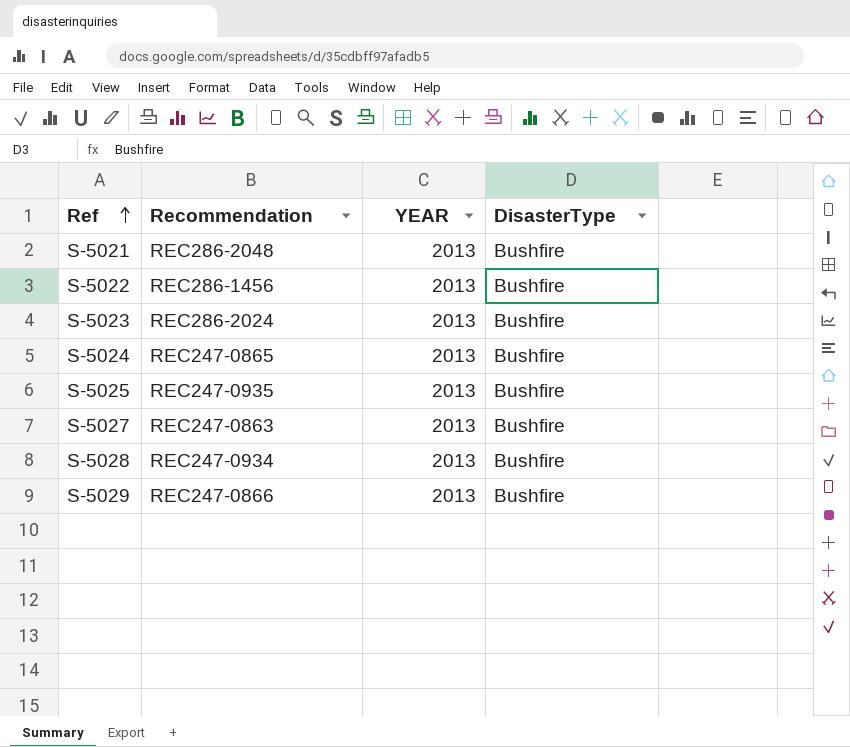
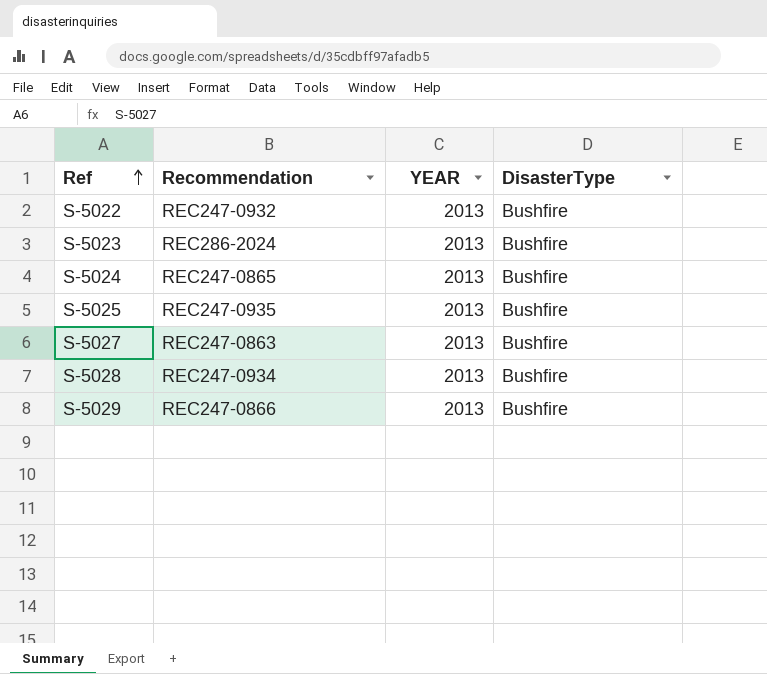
row S-5021: REC286-2048 | 2013 | Bushfire -> none
S-5022 | Recommendation: REC286-1456 -> REC247-0932

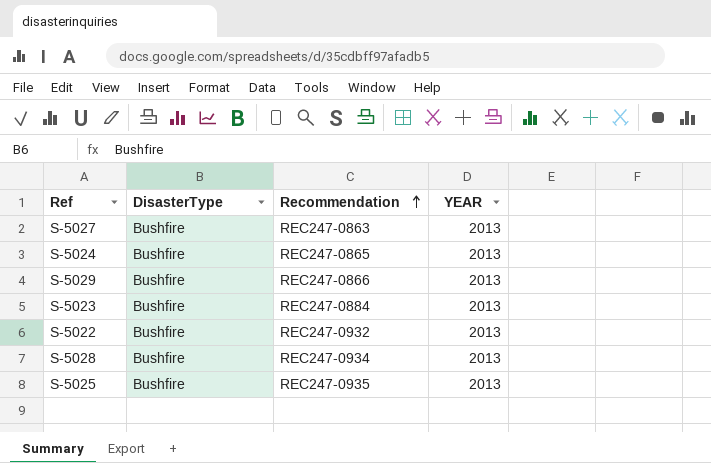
row order: Ref ascending -> Recommendation ascending
column DisasterType | position: 4 -> 2
S-5023 | Recommendation: REC286-2024 -> REC247-0884

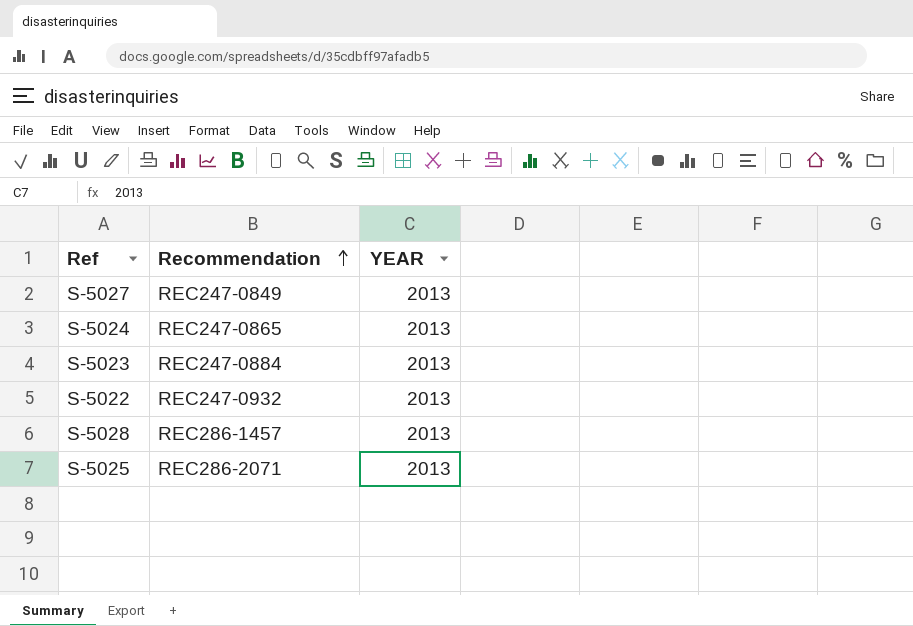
column DisasterType | position: 2 -> none
row S-5029: Bushfire | REC247-0866 | 2013 -> none
S-5027 | Recommendation: REC247-0863 -> REC247-0849
S-5028 | Recommendation: REC247-0934 -> REC286-1457
S-5025 | Recommendation: REC247-0935 -> REC286-2071

